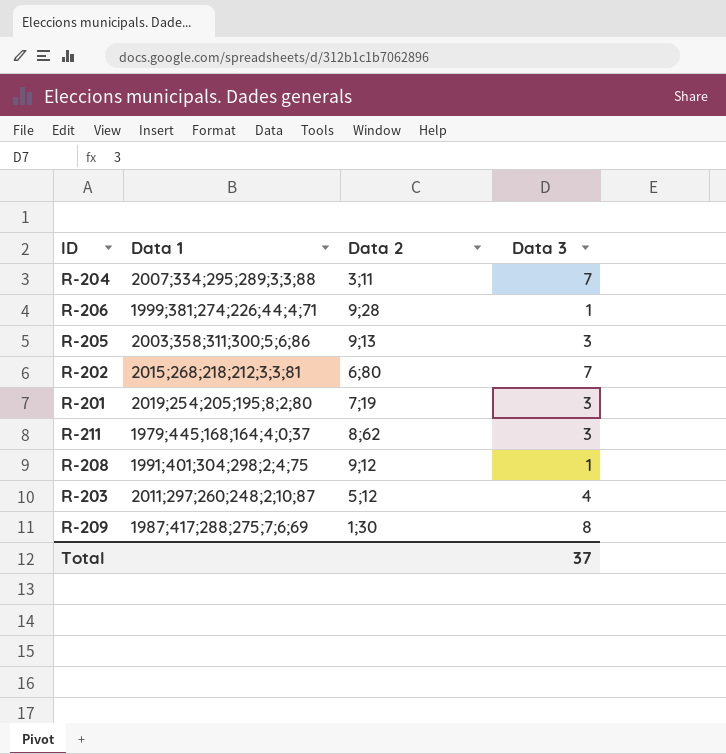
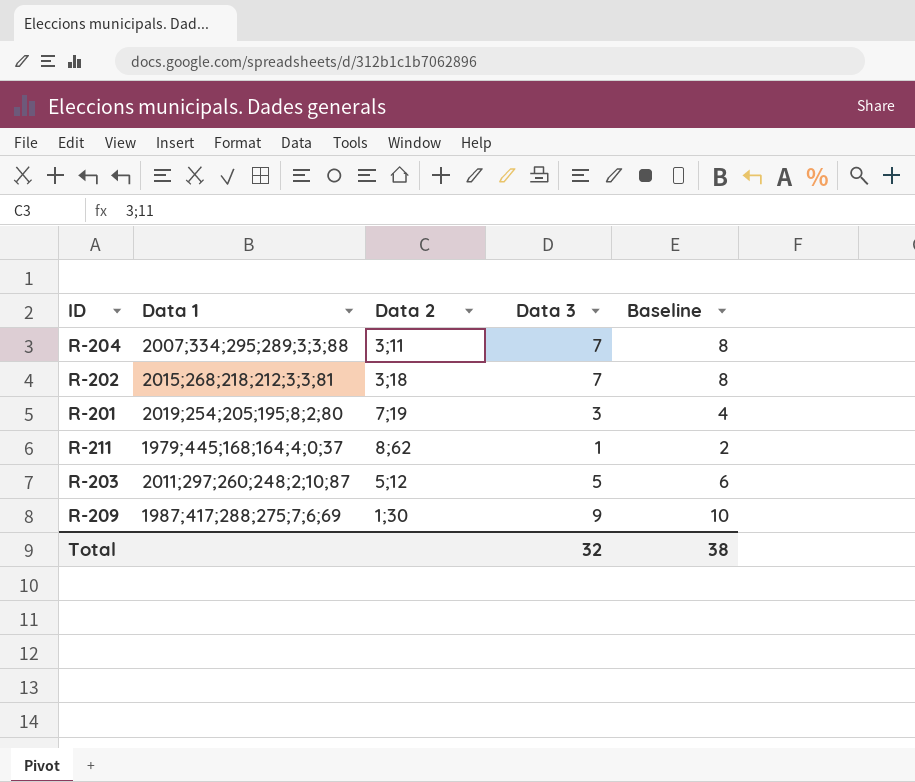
column Baseline | formula: none -> [Data 3] + 1
row R-206: 1999;381;274;226;44;4;71 | 9;28 | 1 -> none
row R-205: 2003;358;311;300;5;6;86 | 9;13 | 3 -> none
row R-208: 1991;401;304;298;2;4;75 | 9;12 | 1 -> none
R-202 | Data 2: 6;80 -> 3;18
R-211 | Data 3: 3 -> 1
R-203 | Data 3: 4 -> 5
R-209 | Data 3: 8 -> 9
Total | Data 3: 37 -> 32

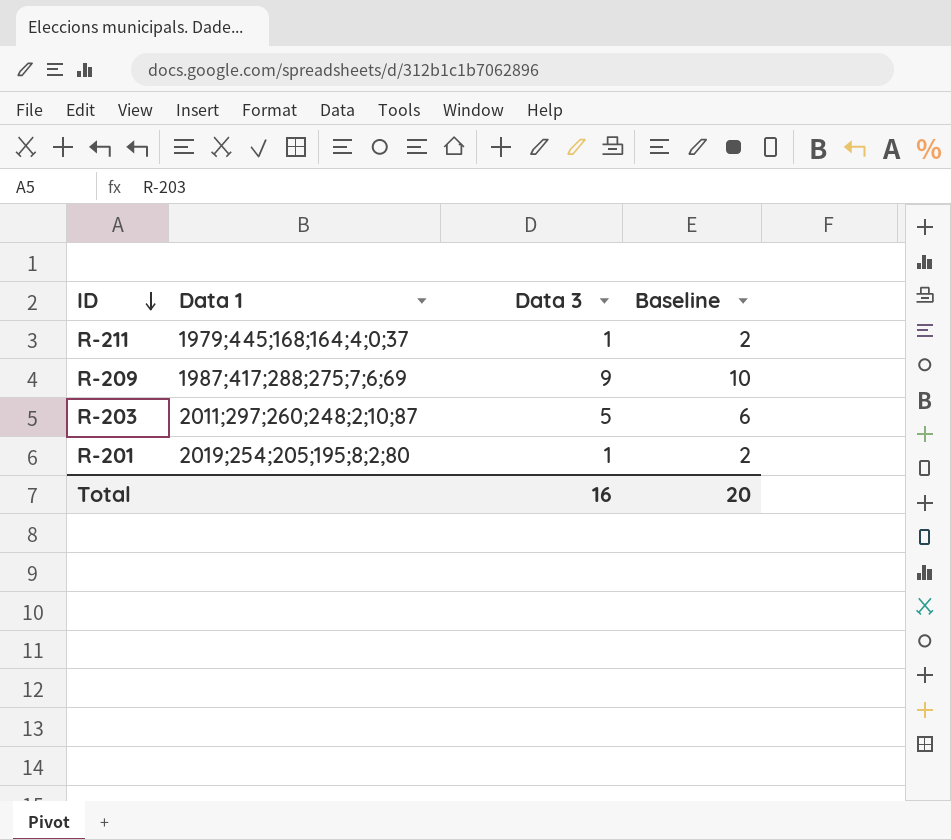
row order: none -> ID descending
column Data 2 | position: 3 -> none
row R-204: 2007;334;295;289;3;3;88 | 3;11 | 7 | 8 -> none
row R-202: 2015;268;218;212;3;3;81 | 3;18 | 7 | 8 -> none
R-201 | Data 3: 3 -> 1
R-201 | Baseline: 4 -> 2
Total | Data 3: 32 -> 16
Total | Baseline: 38 -> 20

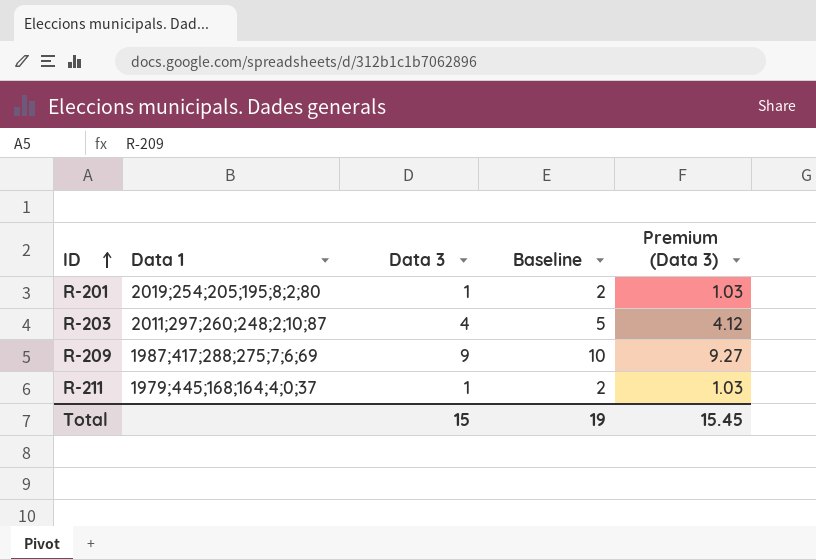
row order: ID descending -> ID ascending
column Premium (Data 3) | formula: none -> [Data 3] * 1.03
R-203 | Data 3: 5 -> 4
R-203 | Baseline: 6 -> 5
Total | Data 3: 16 -> 15
Total | Baseline: 20 -> 19

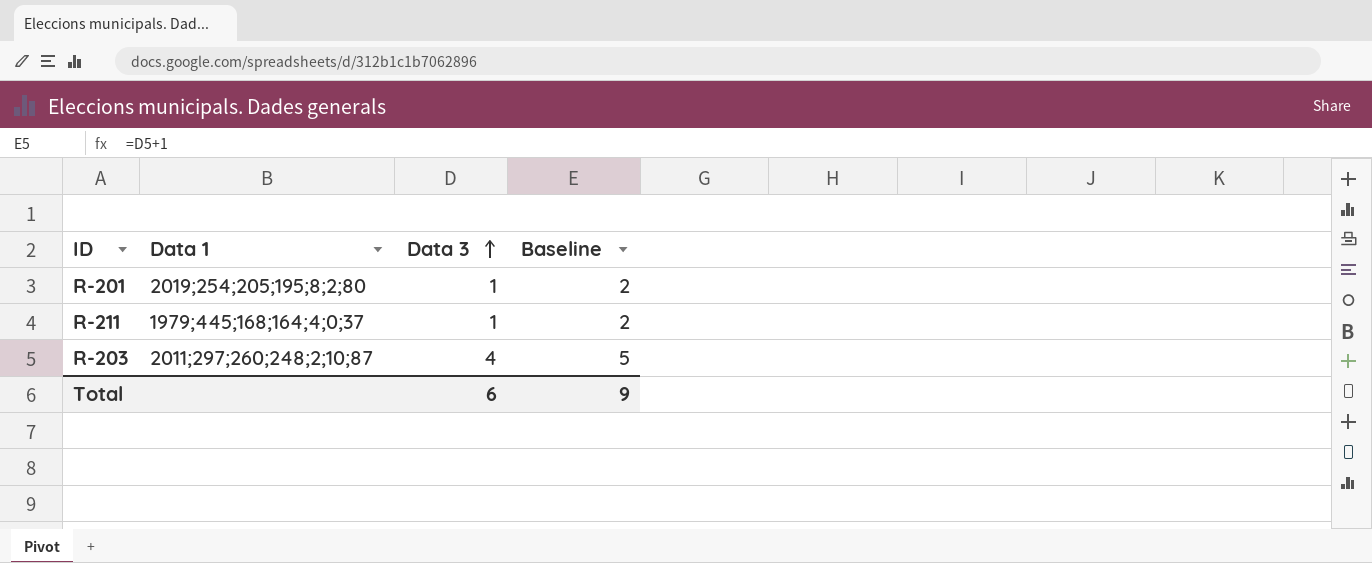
row order: ID ascending -> Data 3 ascending
column Premium (Data 3) | formula: [Data 3] * 1.03 -> none
row R-209: 1987;417;288;275;7;6;69 | 9 | 10 | 9.27 -> none
Total | Data 3: 15 -> 6
Total | Baseline: 19 -> 9

